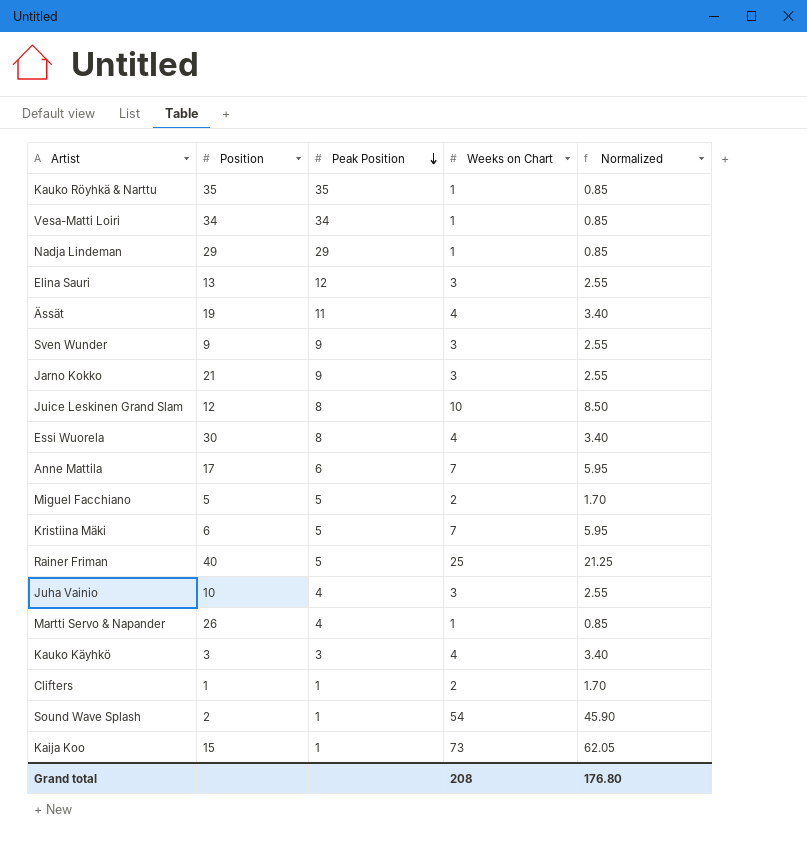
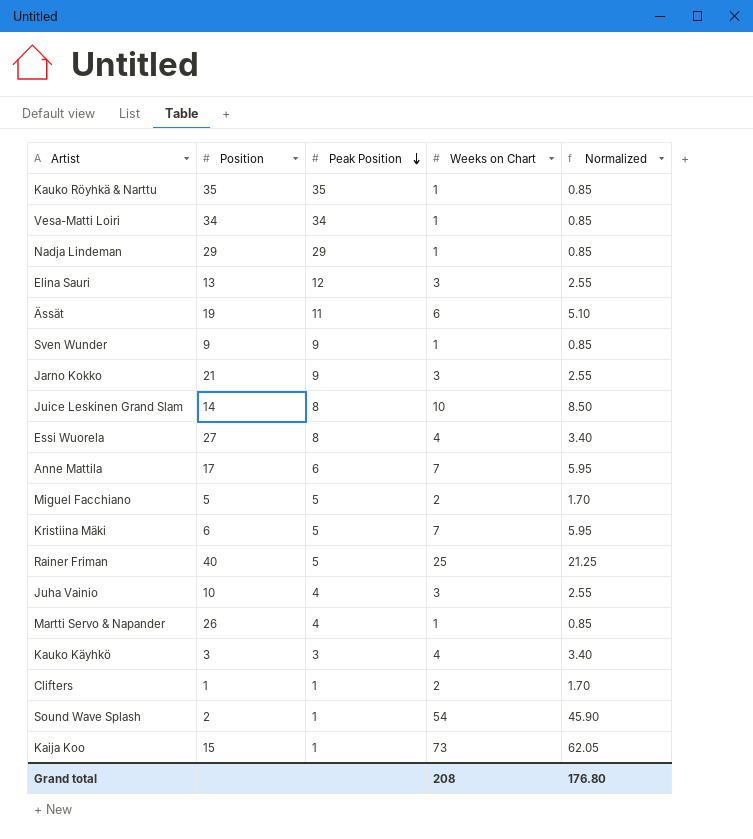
Ässät | Weeks on Chart: 4 -> 6
Ässät | Normalized: 3.40 -> 5.10
Sven Wunder | Weeks on Chart: 3 -> 1
Sven Wunder | Normalized: 2.55 -> 0.85
Juice Leskinen Grand Slam | Position: 12 -> 14
Essi Wuorela | Position: 30 -> 27

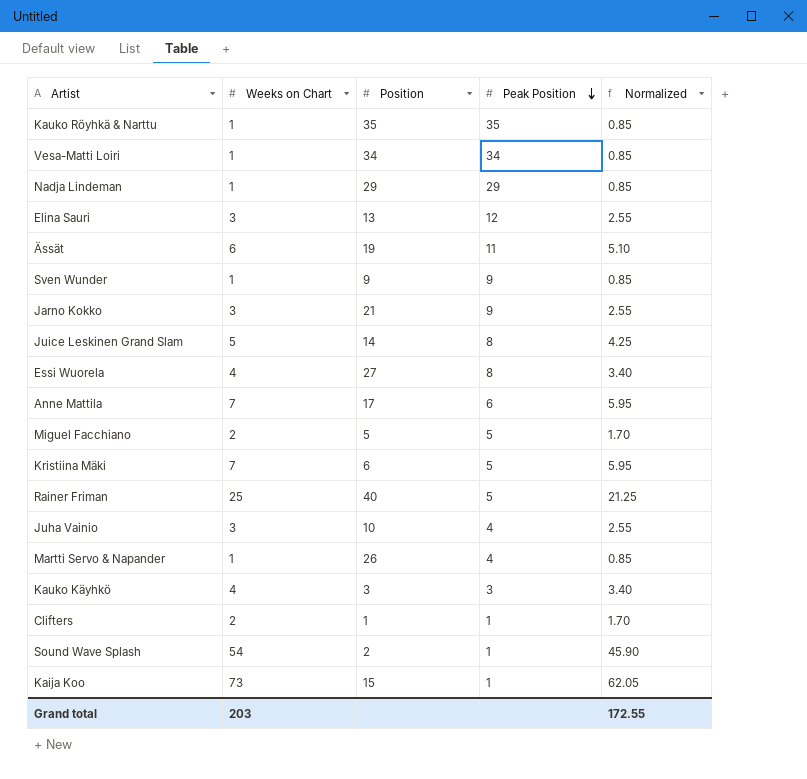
column Weeks on Chart | position: 4 -> 2
Juice Leskinen Grand Slam | Weeks on Chart: 10 -> 5
Juice Leskinen Grand Slam | Normalized: 8.50 -> 4.25
Grand total | Weeks on Chart: 208 -> 203
Grand total | Normalized: 176.80 -> 172.55

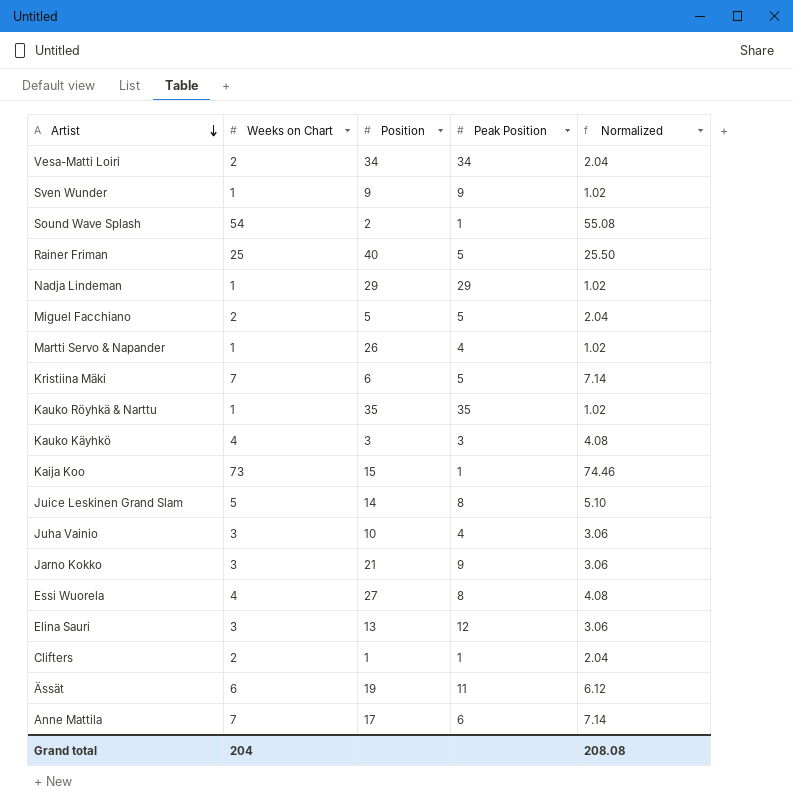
row order: Peak Position descending -> Artist descending
column Normalized | formula: [Weeks on Chart] * 0.85 -> [Weeks on Chart] * 1.02
Vesa-Matti Loiri | Weeks on Chart: 1 -> 2
Grand total | Weeks on Chart: 203 -> 204
Grand total | Normalized: 172.55 -> 208.08

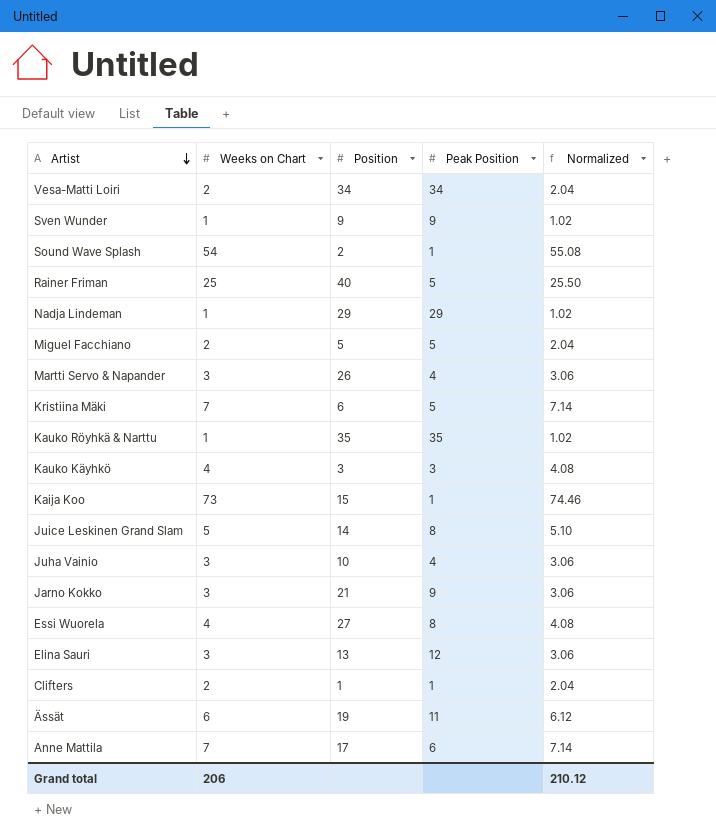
Martti Servo & Napander | Weeks on Chart: 1 -> 3
Martti Servo & Napander | Normalized: 1.02 -> 3.06
Grand total | Weeks on Chart: 204 -> 206
Grand total | Normalized: 208.08 -> 210.12

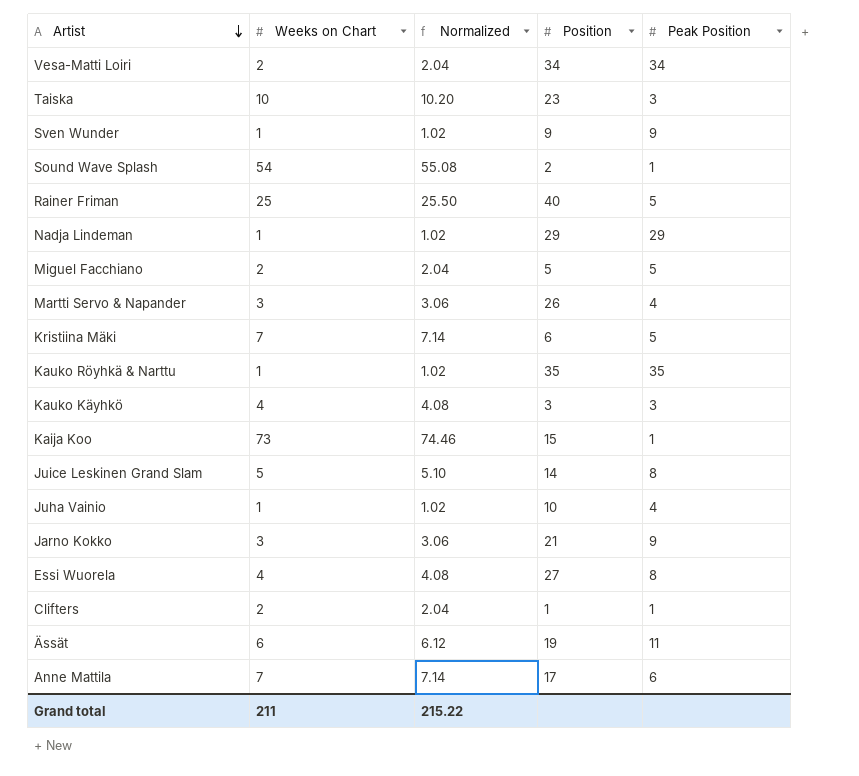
column Normalized | position: 5 -> 3
row Elina Sauri: 3 | 13 | 12 | 3.06 -> none
row Taiska: none -> 10 | 10.20 | 23 | 3
Juha Vainio | Weeks on Chart: 3 -> 1
Juha Vainio | Normalized: 3.06 -> 1.02
Grand total | Weeks on Chart: 206 -> 211
Grand total | Normalized: 210.12 -> 215.22

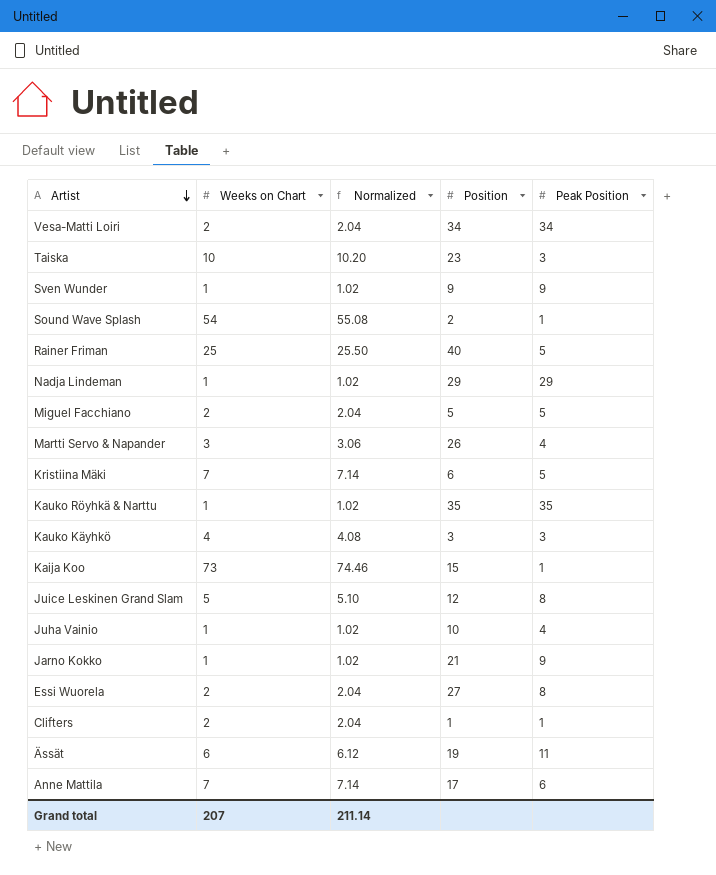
Juice Leskinen Grand Slam | Position: 14 -> 12
Jarno Kokko | Weeks on Chart: 3 -> 1
Jarno Kokko | Normalized: 3.06 -> 1.02
Essi Wuorela | Weeks on Chart: 4 -> 2
Essi Wuorela | Normalized: 4.08 -> 2.04
Grand total | Weeks on Chart: 211 -> 207
Grand total | Normalized: 215.22 -> 211.14

